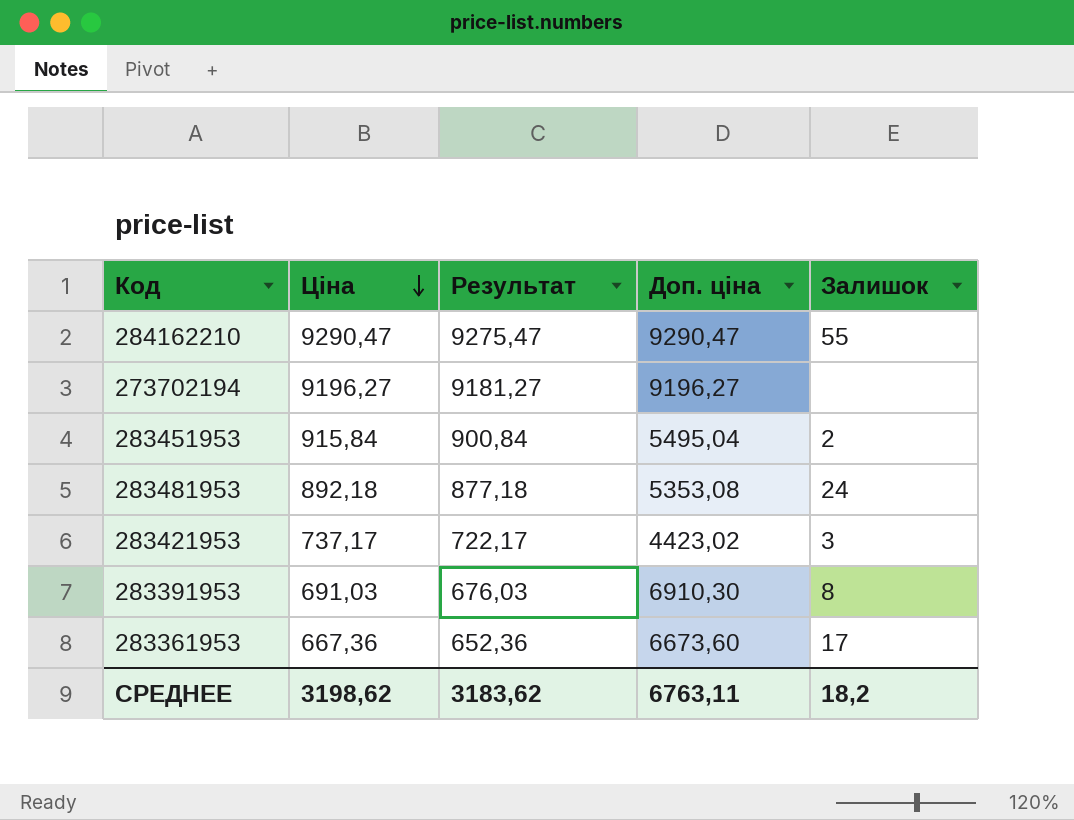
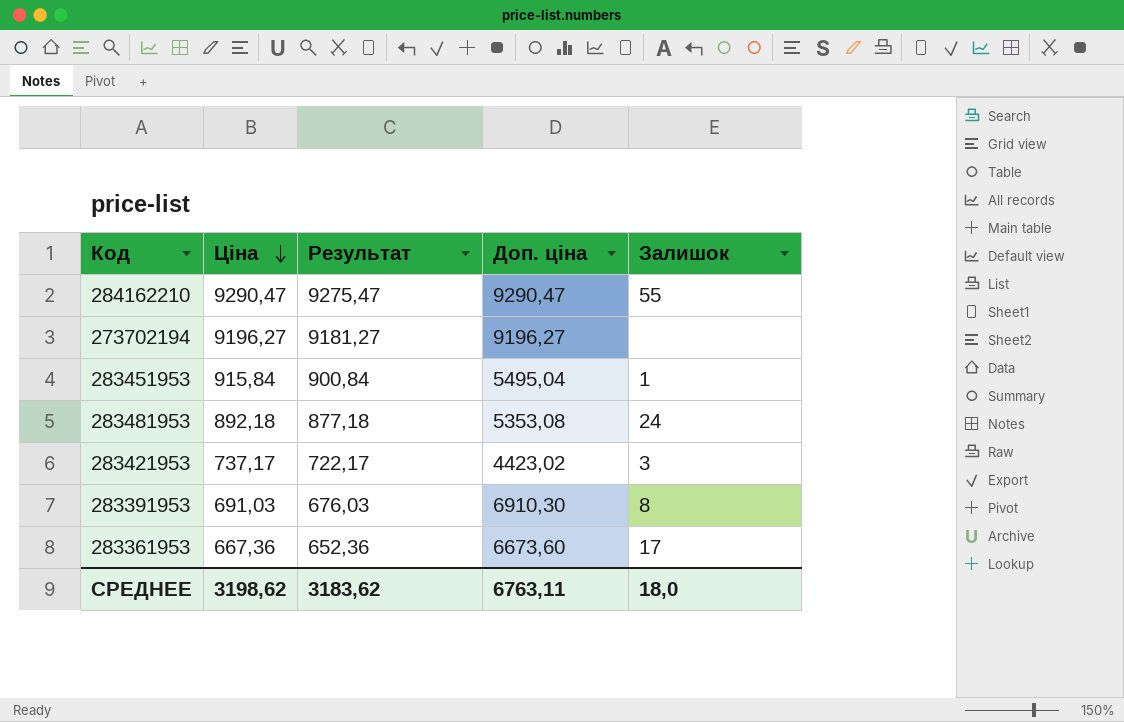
283451953 | Залишок: 2 -> 1
СРЕДНЕЕ | Залишок: 18,2 -> 18,0

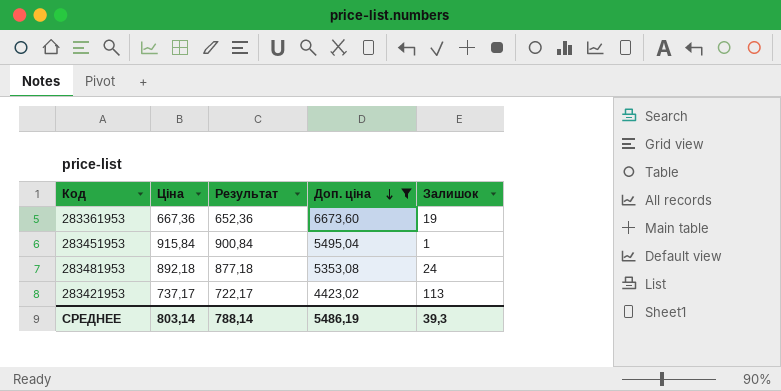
filter: none -> Доп. ціна <= 6673,60
row order: Ціна descending -> Доп. ціна descending
283361953 | Залишок: 17 -> 19
283421953 | Залишок: 3 -> 113
СРЕДНЕЕ | Ціна: 3198,62 -> 803,14
СРЕДНЕЕ | Результат: 3183,62 -> 788,14
СРЕДНЕЕ | Доп. ціна: 6763,11 -> 5486,19
СРЕДНЕЕ | Залишок: 18,0 -> 39,3

